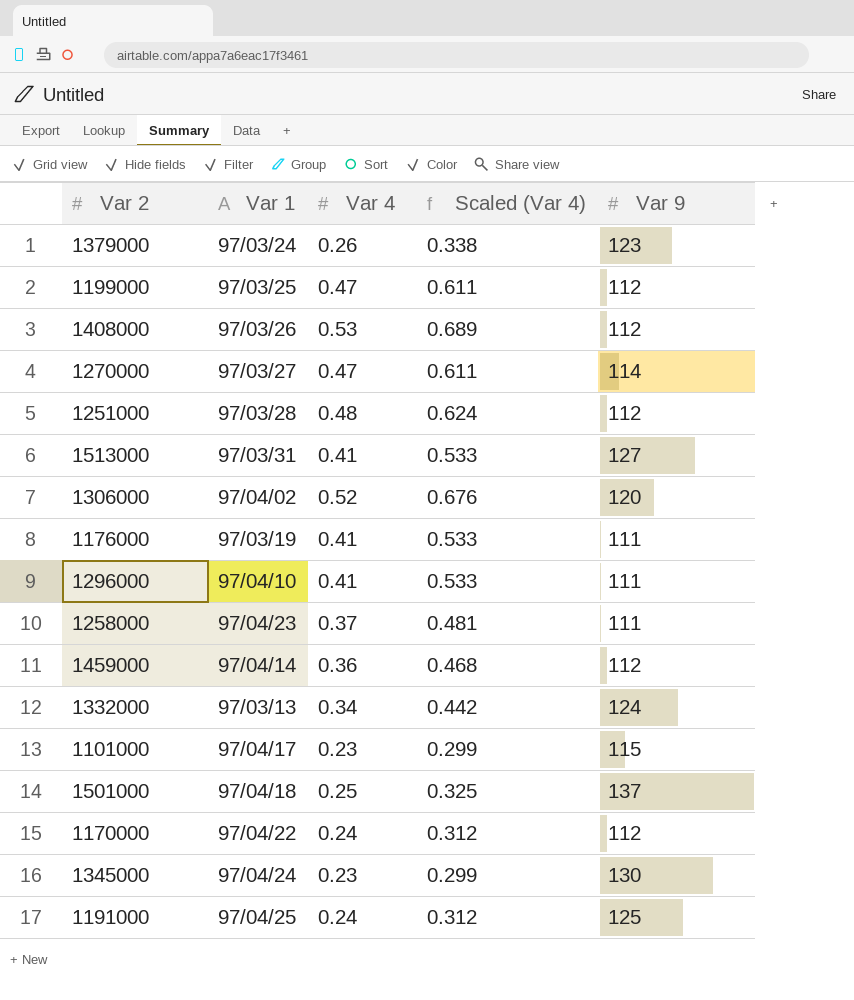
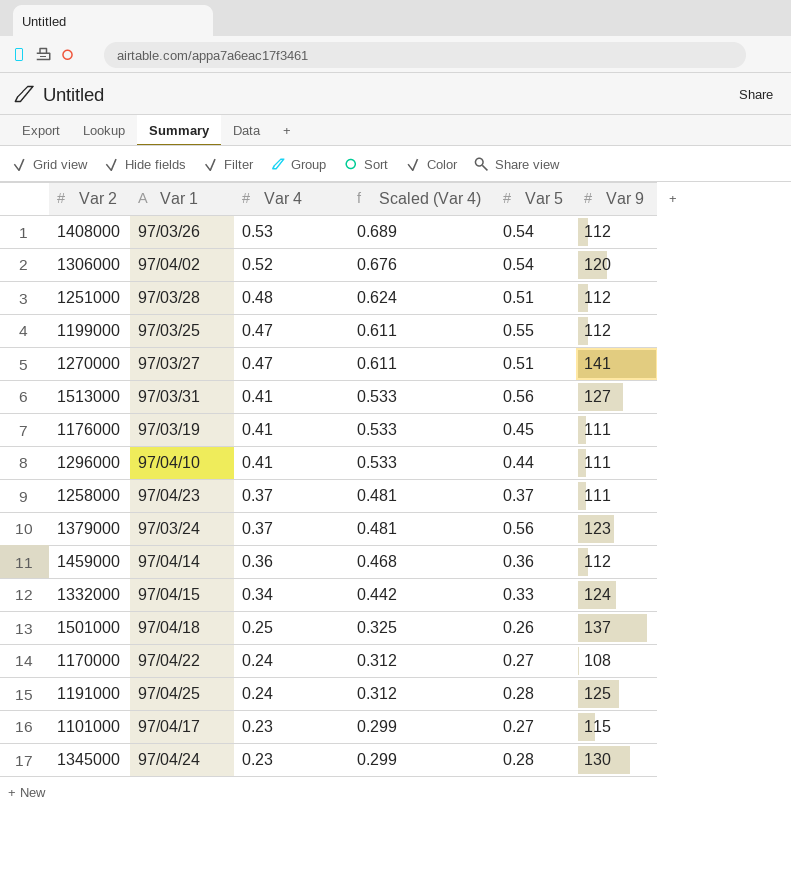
row order: none -> Var 4 descending
column Var 5 | position: none -> 5
1270000 | Var 9: 114 -> 141
1379000 | Var 4: 0.26 -> 0.37
1379000 | Scaled (Var 4): 0.338 -> 0.481
1332000 | Var 1: 97/03/13 -> 97/04/15
1170000 | Var 9: 112 -> 108

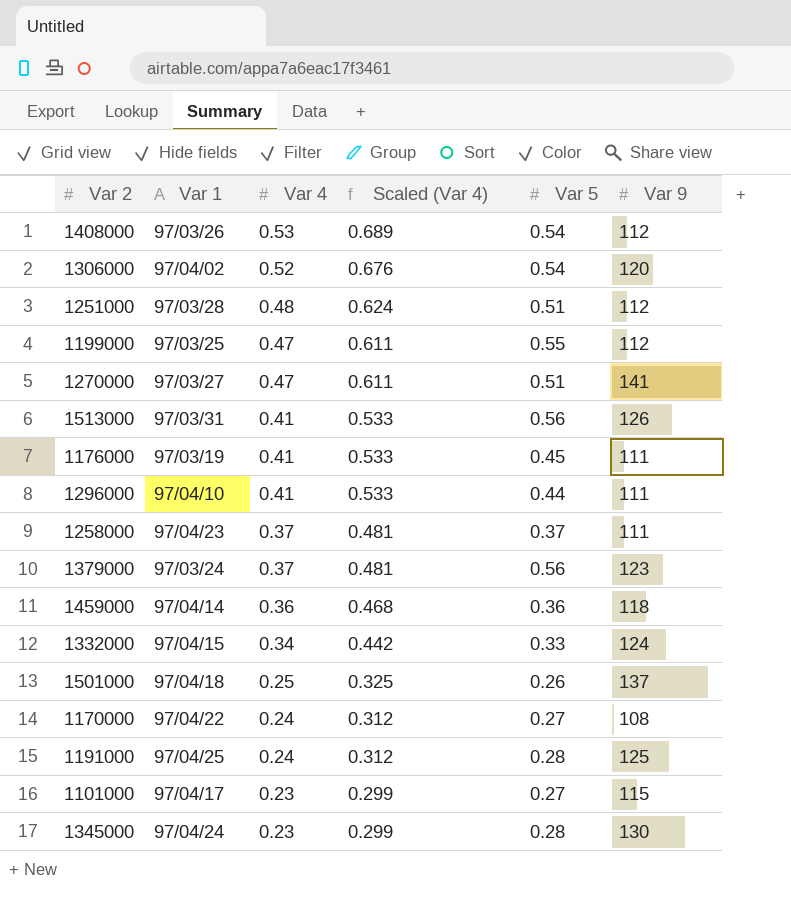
1513000 | Var 9: 127 -> 126
1459000 | Var 9: 112 -> 118

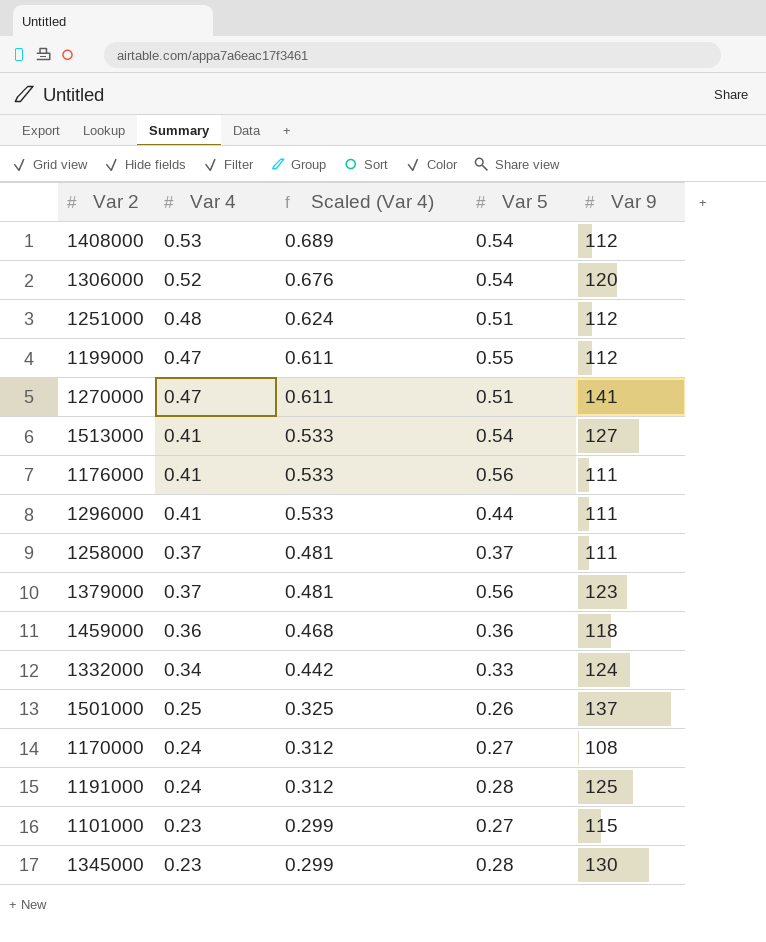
column Var 1 | position: 2 -> none
1513000 | Var 5: 0.56 -> 0.54
1513000 | Var 9: 126 -> 127
1176000 | Var 5: 0.45 -> 0.56

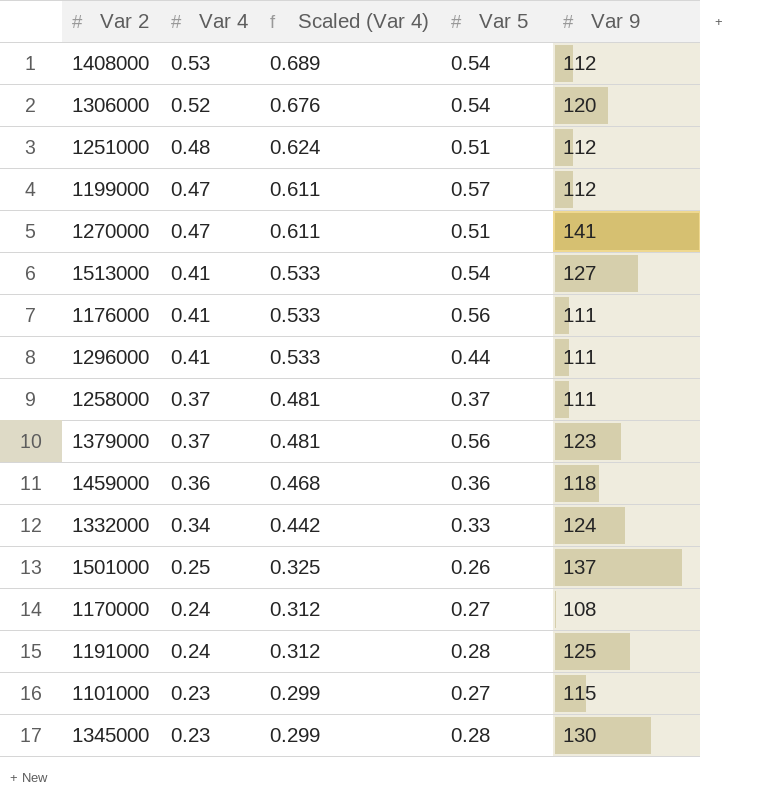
1199000 | Var 5: 0.55 -> 0.57

